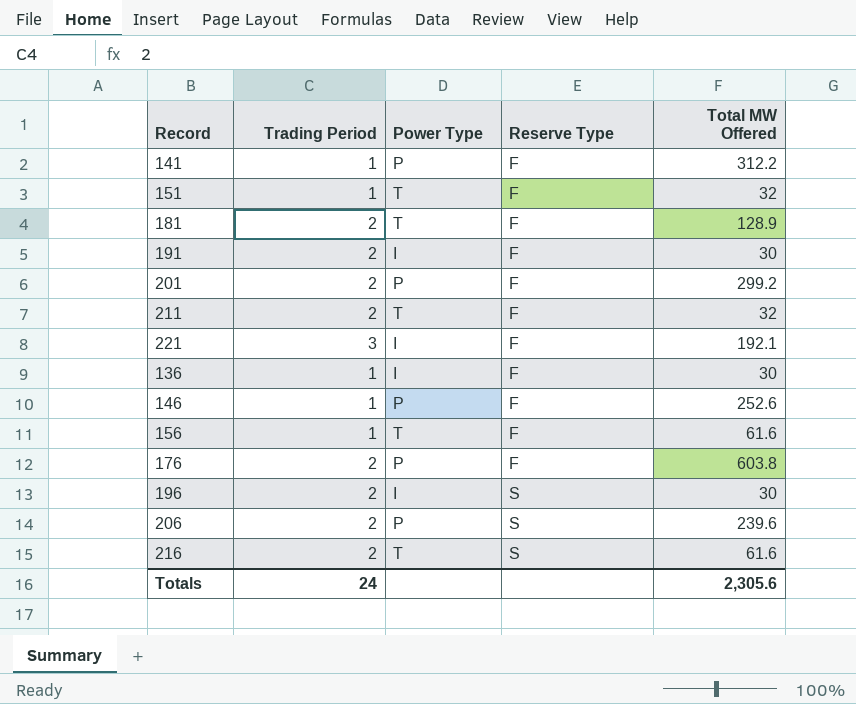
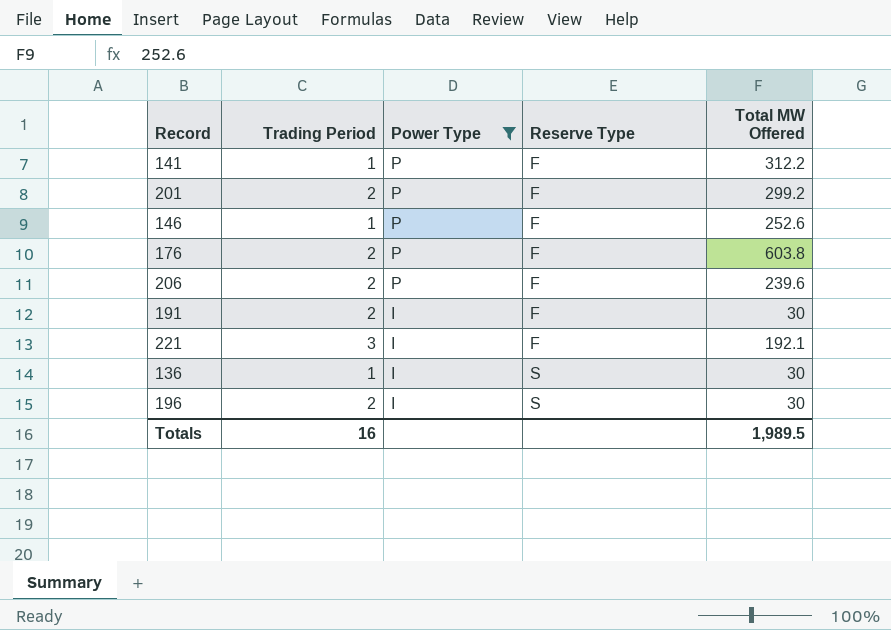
filter: none -> Power Type != T
row order: Reserve Type ascending -> Power Type descending
206 | Reserve Type: S -> F
136 | Reserve Type: F -> S
Totals | Trading Period: 24 -> 16
Totals | Total MW Offered: 2,305.6 -> 1,989.5

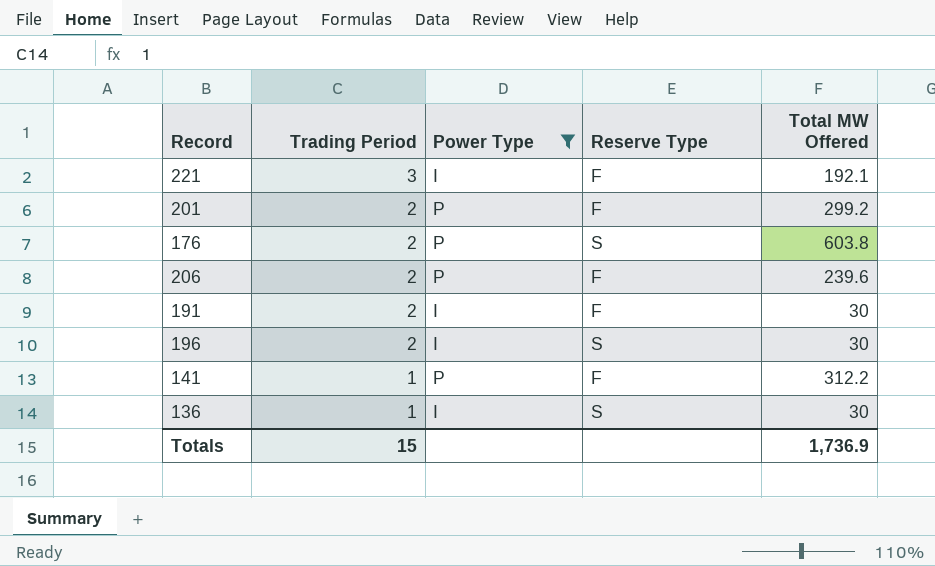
row order: Power Type descending -> Trading Period descending
row 146: 1 | P | F | 252.6 -> none
176 | Reserve Type: F -> S
Totals | Trading Period: 16 -> 15
Totals | Total MW Offered: 1,989.5 -> 1,736.9

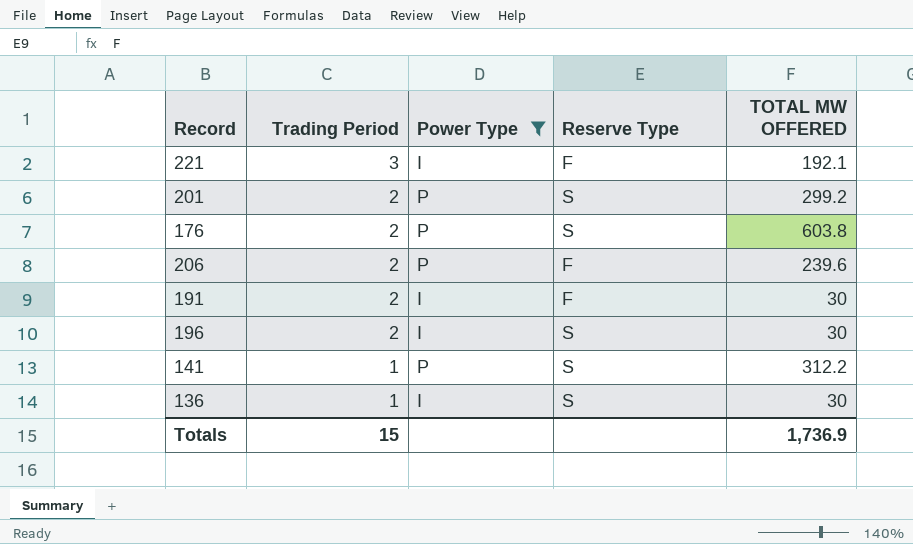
column name: Total MW Offered -> TOTAL MW OFFERED
201 | Reserve Type: F -> S
141 | Reserve Type: F -> S

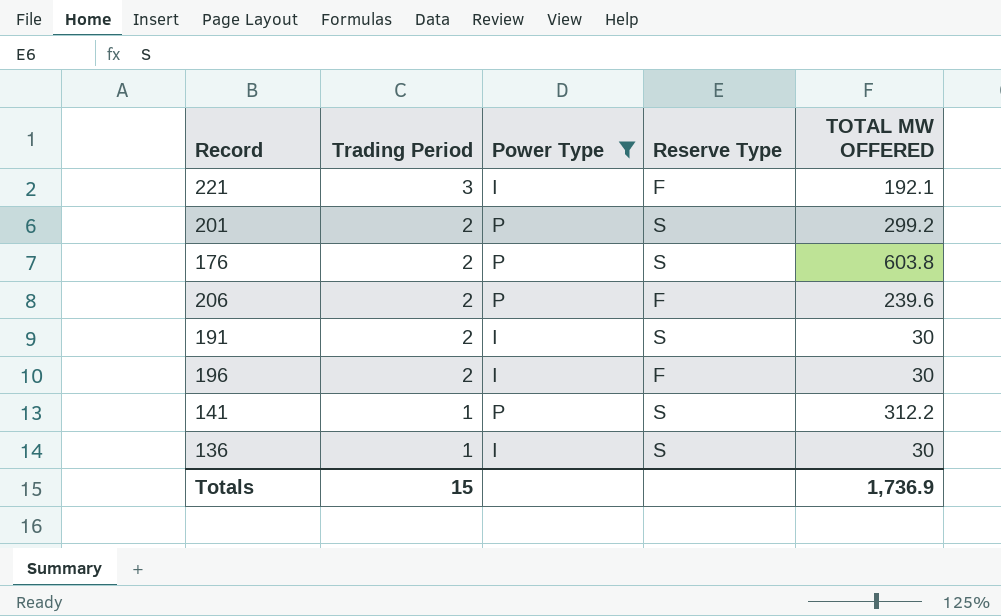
191 | Reserve Type: F -> S
196 | Reserve Type: S -> F

